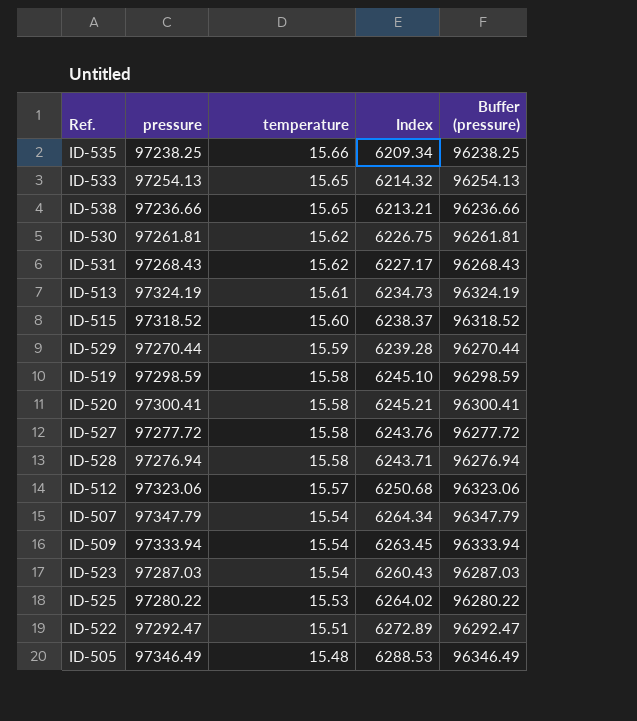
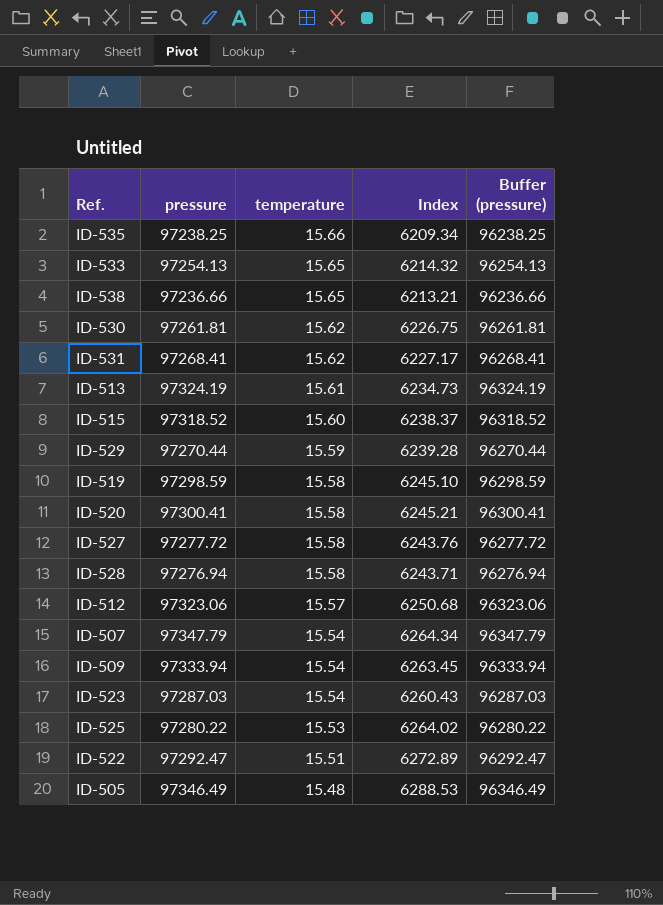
ID-531 | pressure: 97268.43 -> 97268.41
ID-531 | Buffer (pressure): 96268.43 -> 96268.41

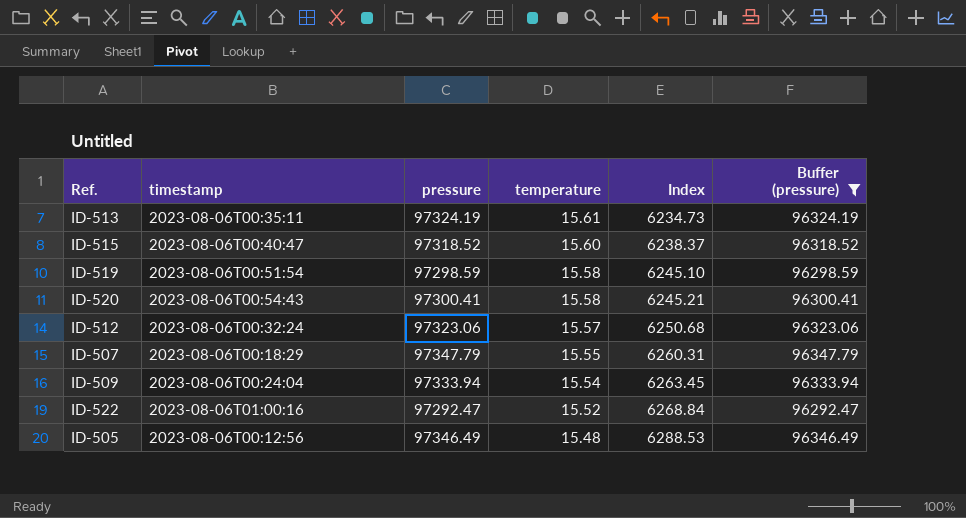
filter: none -> Buffer (pressure) >= 96292.47
column timestamp | position: none -> 2
ID-507 | temperature: 15.54 -> 15.55
ID-507 | Index: 6264.34 -> 6260.31
ID-522 | temperature: 15.51 -> 15.52
ID-522 | Index: 6272.89 -> 6268.84

